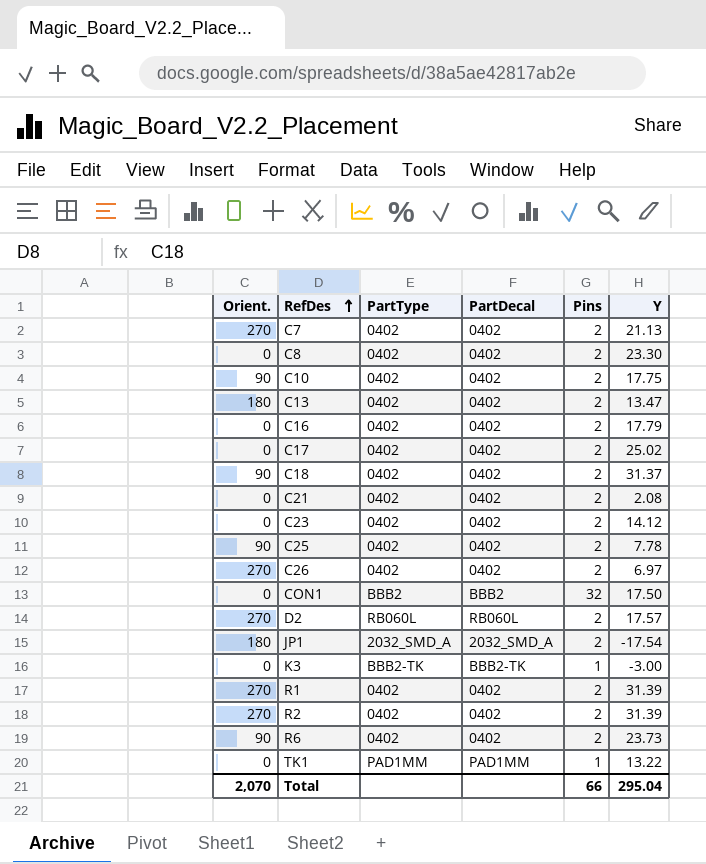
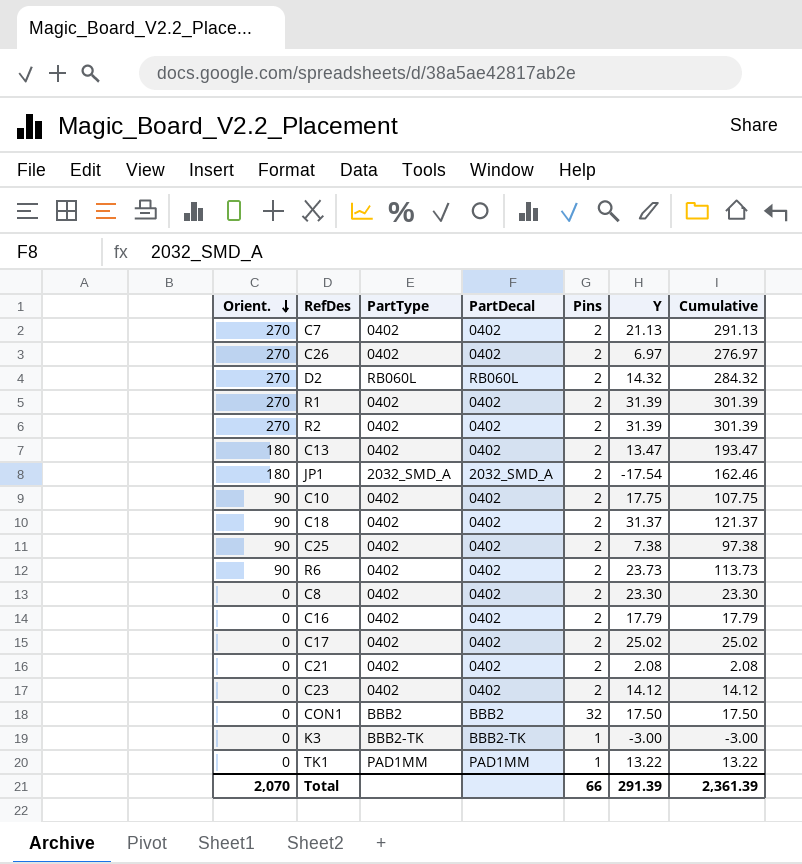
row order: RefDes ascending -> Orient. descending
column Cumulative | formula: none -> [Orient.] + [Y]
D2 | Y: 17.57 -> 14.32
C25 | Y: 7.78 -> 7.38
Total | Y: 295.04 -> 291.39

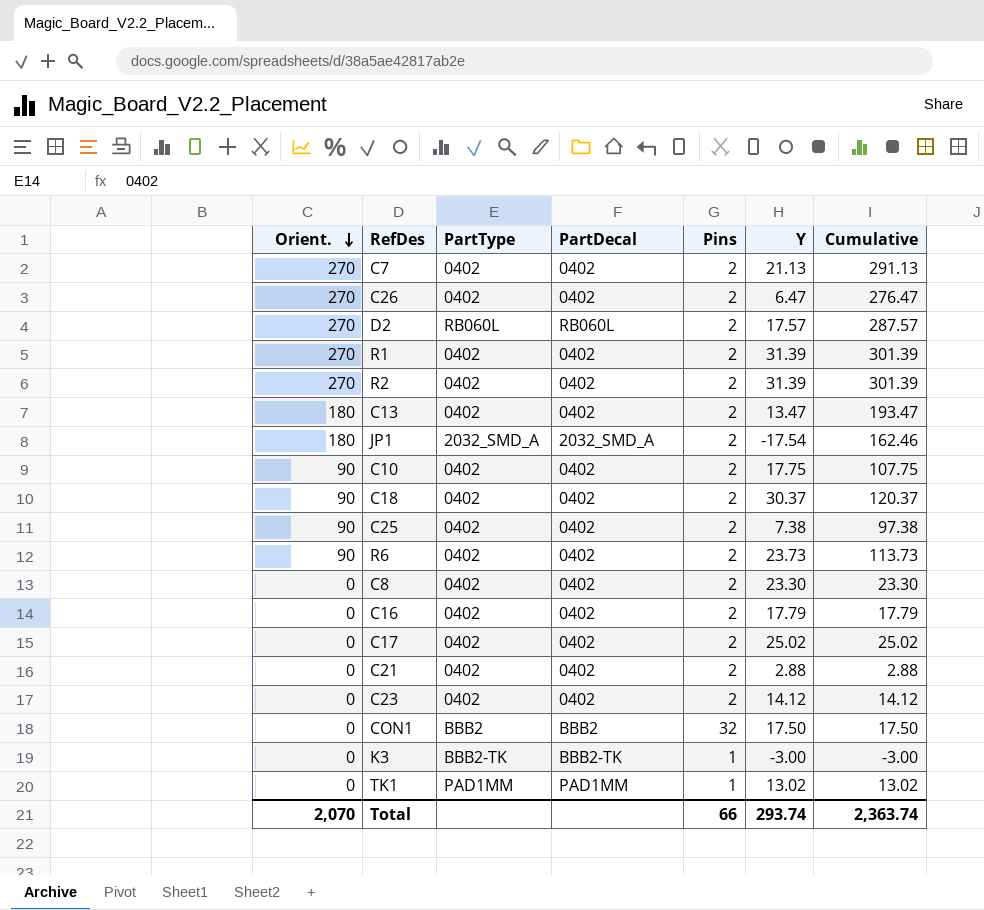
C26 | Y: 6.97 -> 6.47
C26 | Cumulative: 276.97 -> 276.47
D2 | Y: 14.32 -> 17.57
D2 | Cumulative: 284.32 -> 287.57
C18 | Y: 31.37 -> 30.37
C18 | Cumulative: 121.37 -> 120.37
C21 | Y: 2.08 -> 2.88
C21 | Cumulative: 2.08 -> 2.88
TK1 | Y: 13.22 -> 13.02
TK1 | Cumulative: 13.22 -> 13.02
Total | Y: 291.39 -> 293.74
Total | Cumulative: 2,361.39 -> 2,363.74

